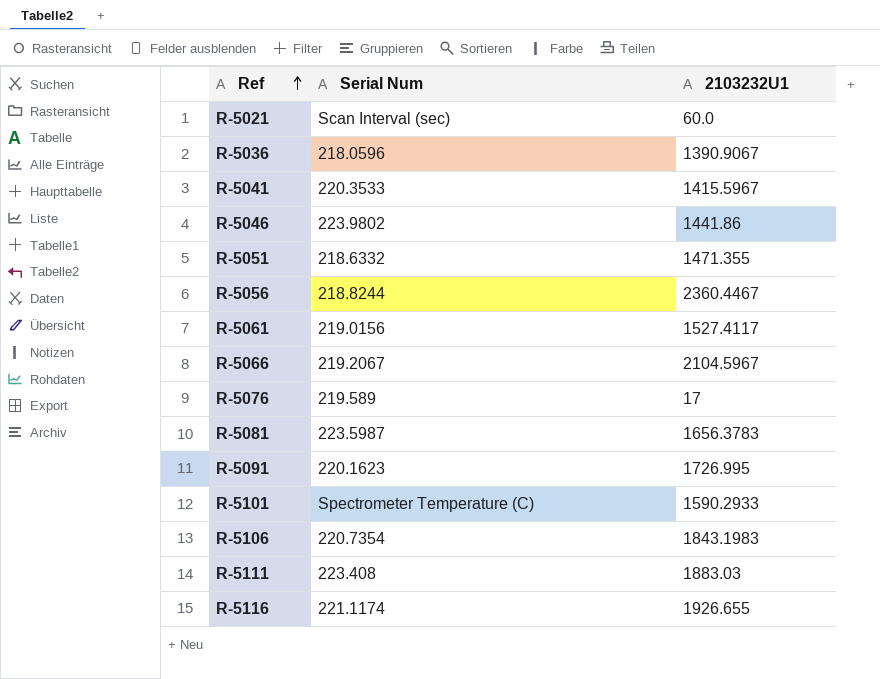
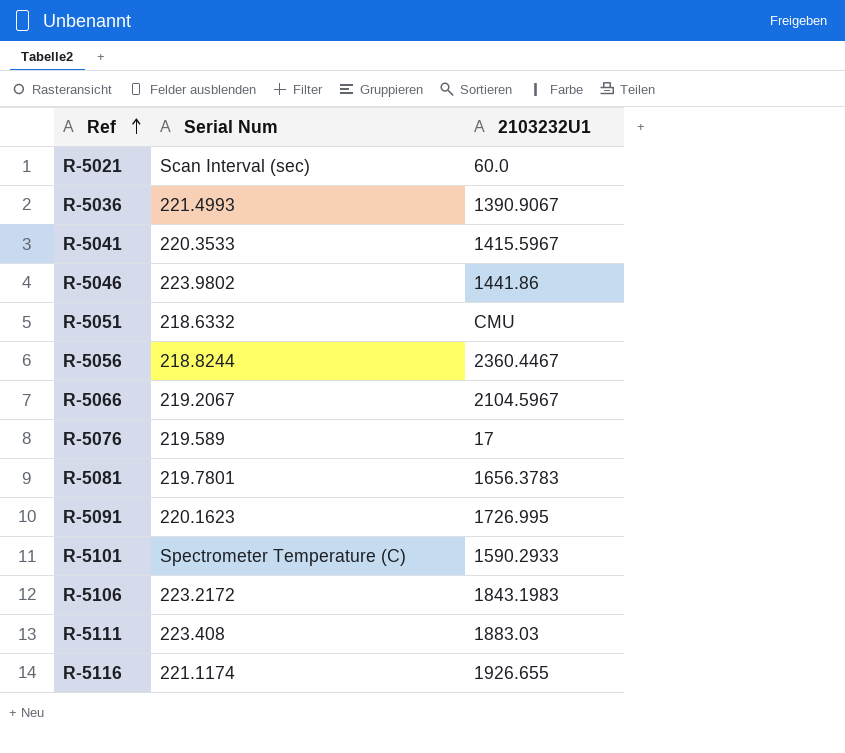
row R-5061: 219.0156 | 1527.4117 -> none
R-5036 | Serial Num: 218.0596 -> 221.4993
R-5051 | 2103232U1: 1471.355 -> CMU
R-5081 | Serial Num: 223.5987 -> 219.7801
R-5106 | Serial Num: 220.7354 -> 223.2172

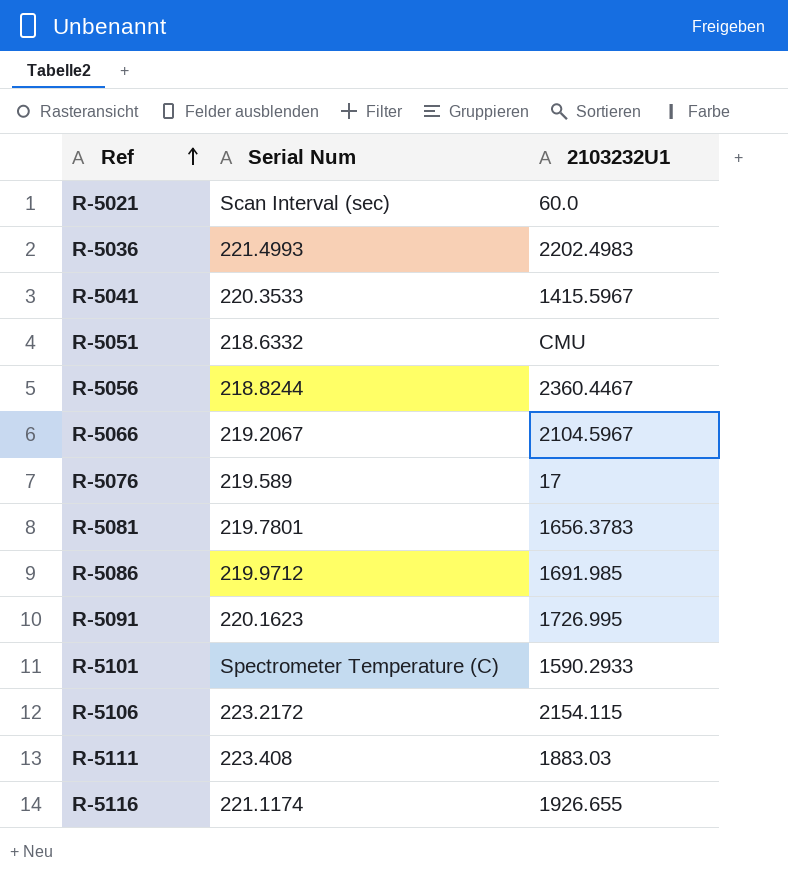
row R-5046: 223.9802 | 1441.86 -> none
R-5036 | 2103232U1: 1390.9067 -> 2202.4983
row R-5086: none -> 219.9712 | 1691.985
R-5106 | 2103232U1: 1843.1983 -> 2154.115

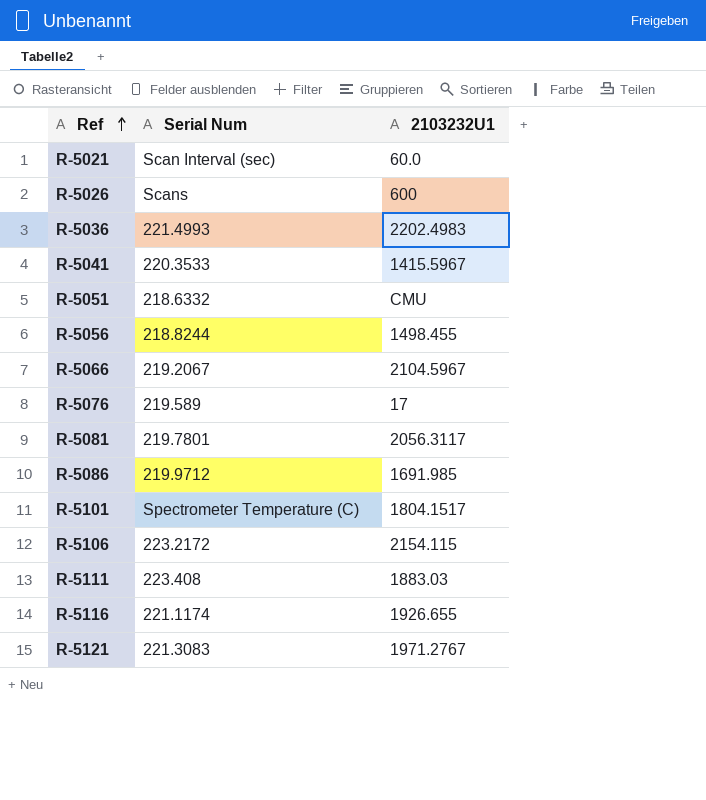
row R-5091: 220.1623 | 1726.995 -> none
row R-5026: none -> Scans | 600
R-5056 | 2103232U1: 2360.4467 -> 1498.455
R-5081 | 2103232U1: 1656.3783 -> 2056.3117
R-5101 | 2103232U1: 1590.2933 -> 1804.1517
row R-5121: none -> 221.3083 | 1971.2767

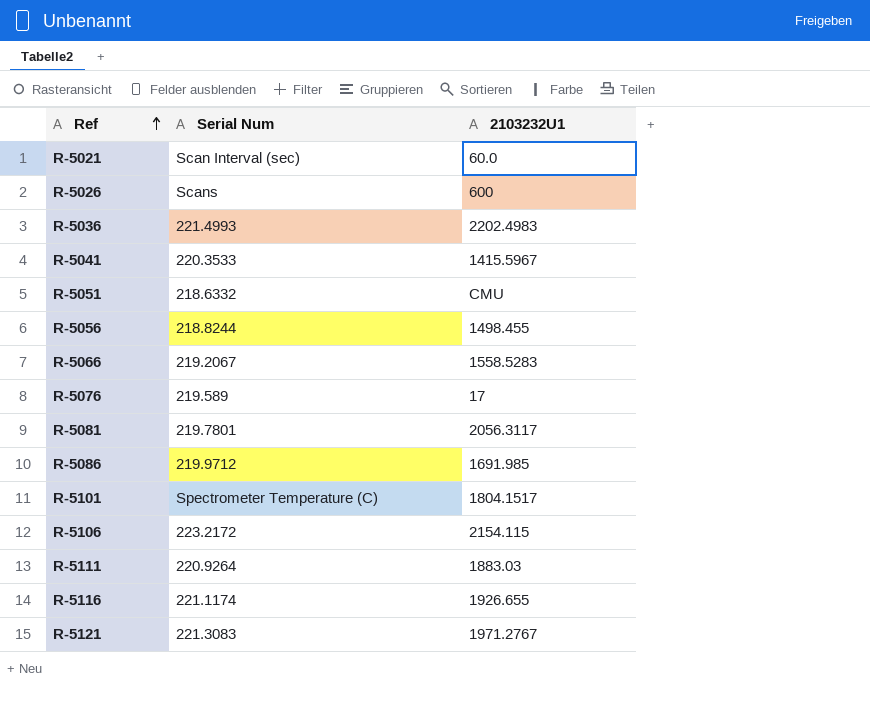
R-5066 | 2103232U1: 2104.5967 -> 1558.5283
R-5111 | Serial Num: 223.408 -> 220.9264

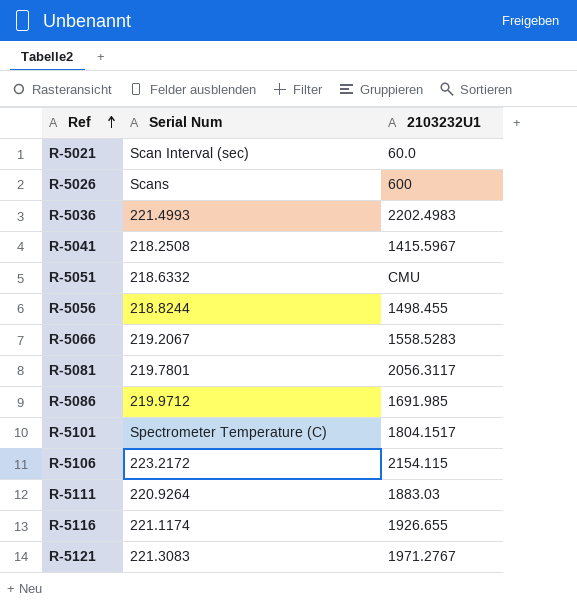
row R-5076: 219.589 | 17 -> none
R-5041 | Serial Num: 220.3533 -> 218.2508

